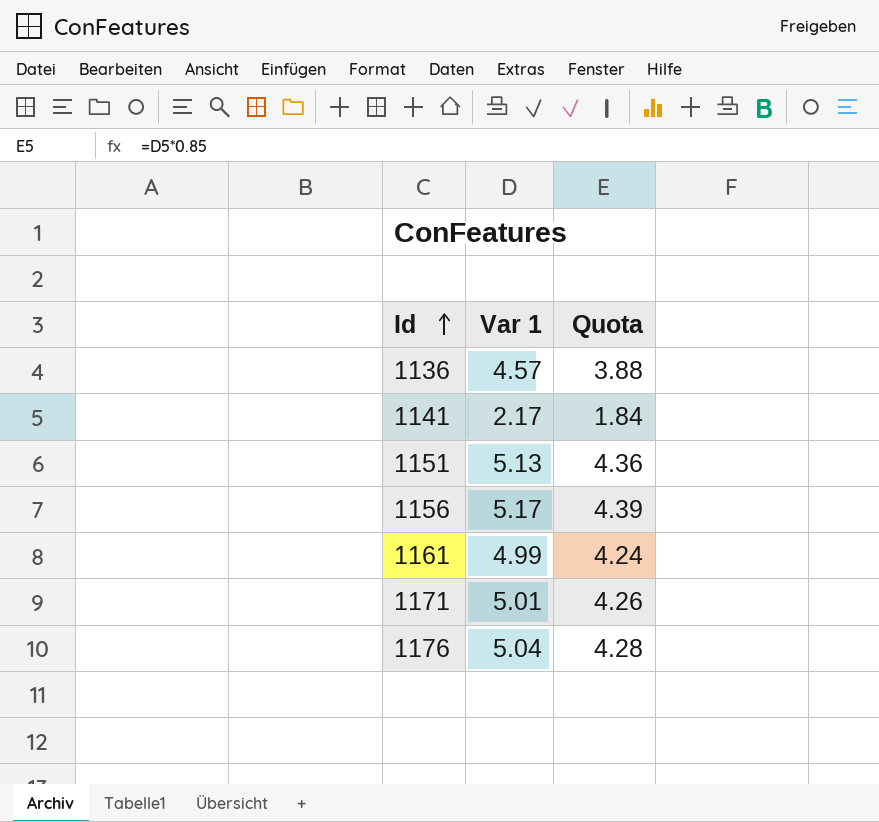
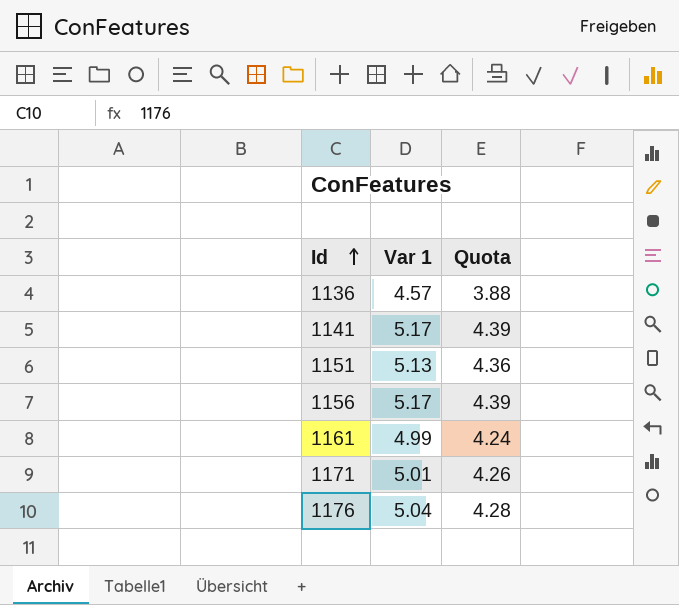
1141 | Var 1: 2.17 -> 5.17
1141 | Quota: 1.84 -> 4.39

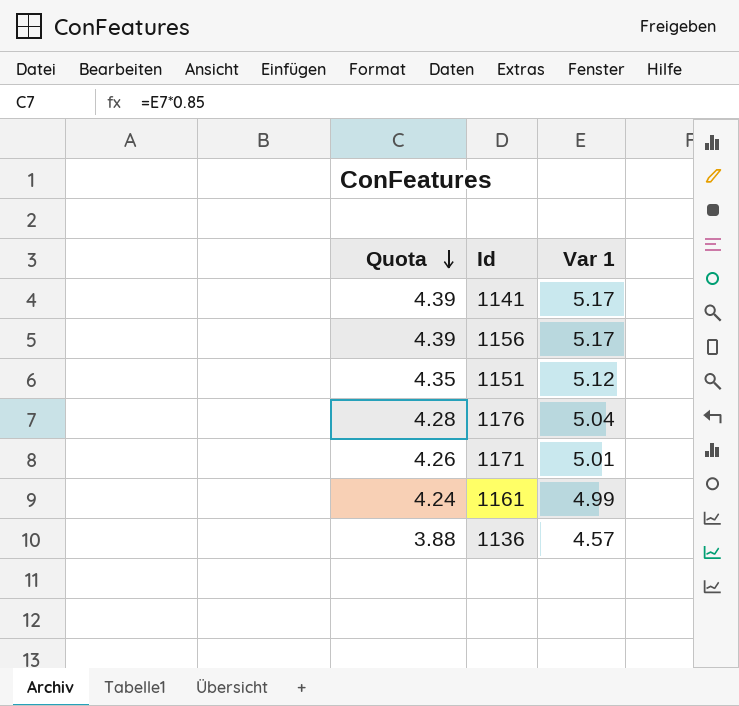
row order: Id ascending -> Quota descending
column Quota | position: 3 -> 1
1151 | Quota: 4.36 -> 4.35
1151 | Var 1: 5.13 -> 5.12

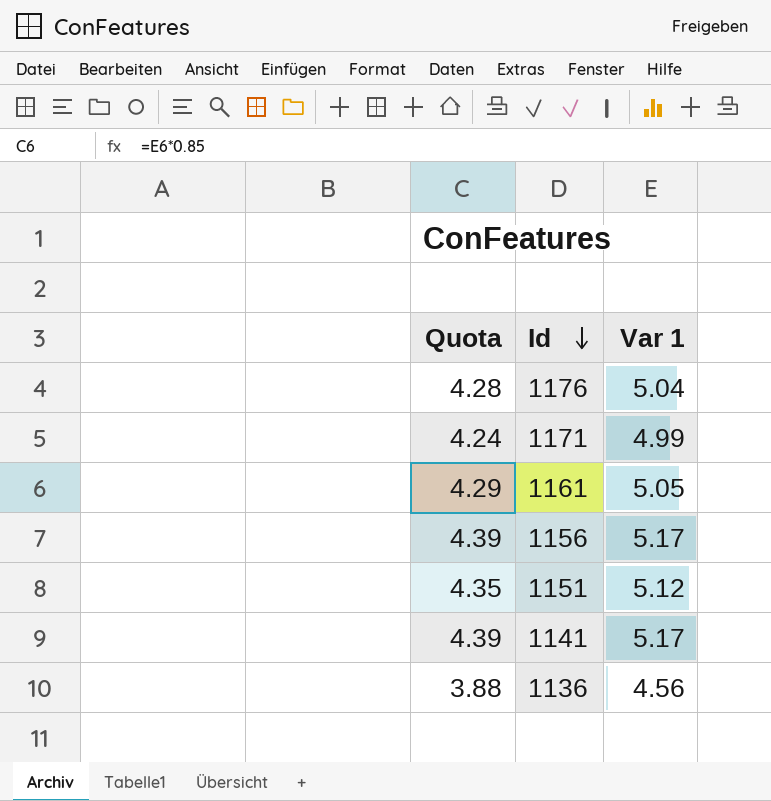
row order: Quota descending -> Id descending
1171 | Quota: 4.26 -> 4.24
1171 | Var 1: 5.01 -> 4.99
1161 | Quota: 4.24 -> 4.29
1161 | Var 1: 4.99 -> 5.05
1136 | Var 1: 4.57 -> 4.56

